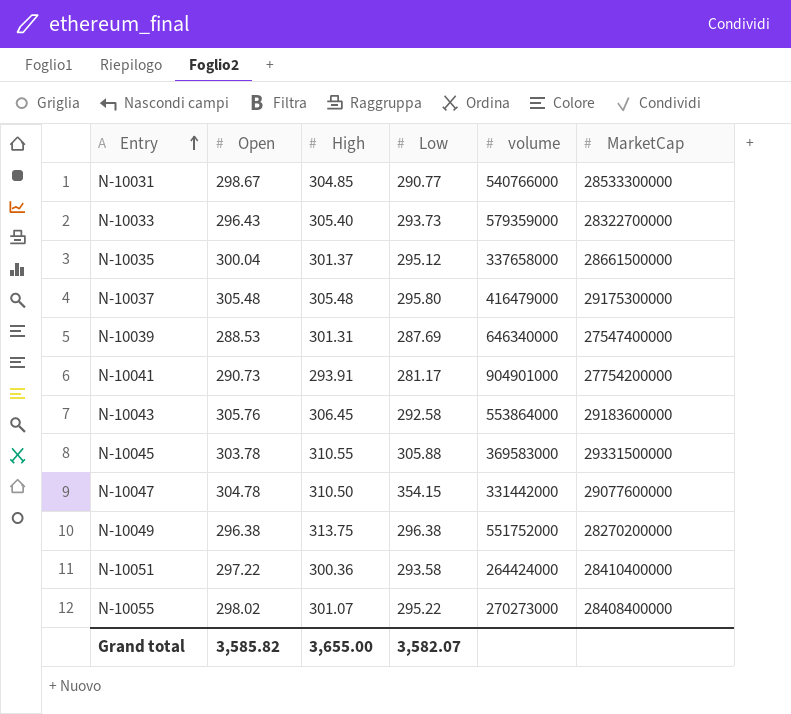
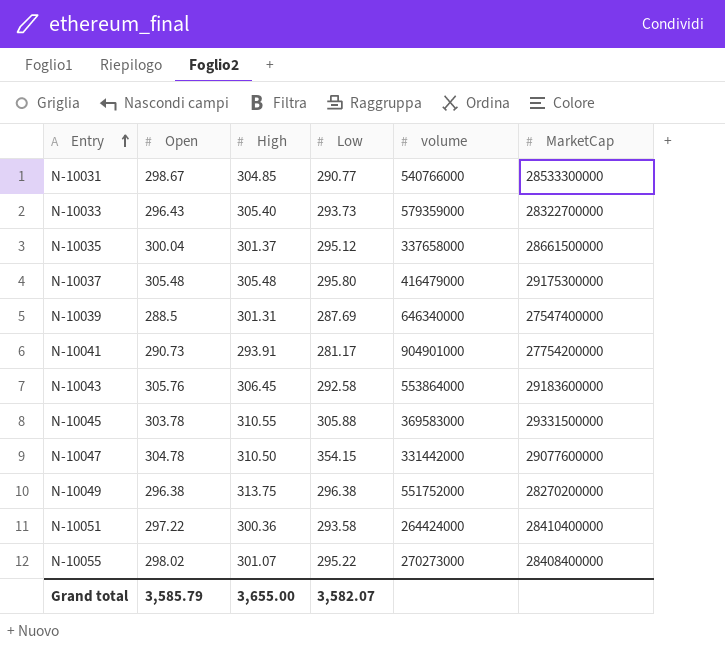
N-10039 | Open: 288.53 -> 288.5
Grand total | Open: 3,585.82 -> 3,585.79

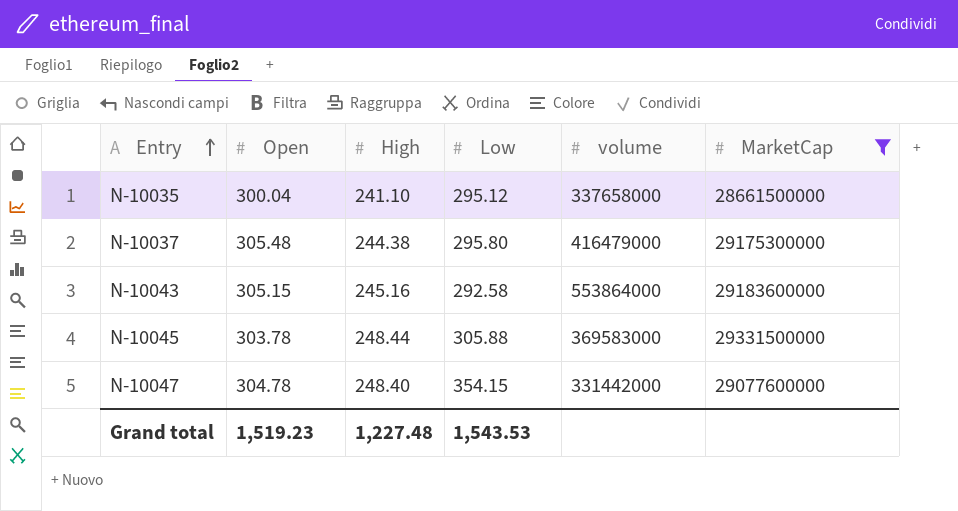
filter: none -> MarketCap >= 28661500000
N-10035 | High: 301.37 -> 241.10
N-10037 | High: 305.48 -> 244.38
N-10043 | Open: 305.76 -> 305.15
N-10043 | High: 306.45 -> 245.16
N-10045 | High: 310.55 -> 248.44
N-10047 | High: 310.50 -> 248.40
Grand total | Open: 3,585.79 -> 1,519.23
Grand total | High: 3,655.00 -> 1,227.48
Grand total | Low: 3,582.07 -> 1,543.53

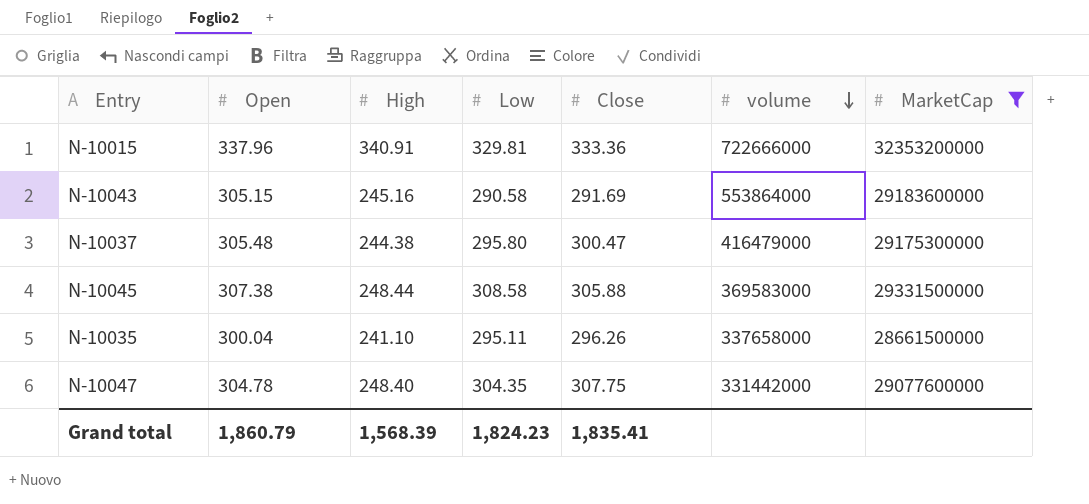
row order: Entry ascending -> volume descending
column Close | position: none -> 5
row N-10015: none -> 337.96 | 340.91 | 329.81 | 333.36 | 722666000 | 32353200000
N-10043 | Low: 292.58 -> 290.58
N-10045 | Open: 303.78 -> 307.38
N-10045 | Low: 305.88 -> 308.58
N-10035 | Low: 295.12 -> 295.11
N-10047 | Low: 354.15 -> 304.35
Grand total | Open: 1,519.23 -> 1,860.79
Grand total | High: 1,227.48 -> 1,568.39
Grand total | Low: 1,543.53 -> 1,824.23

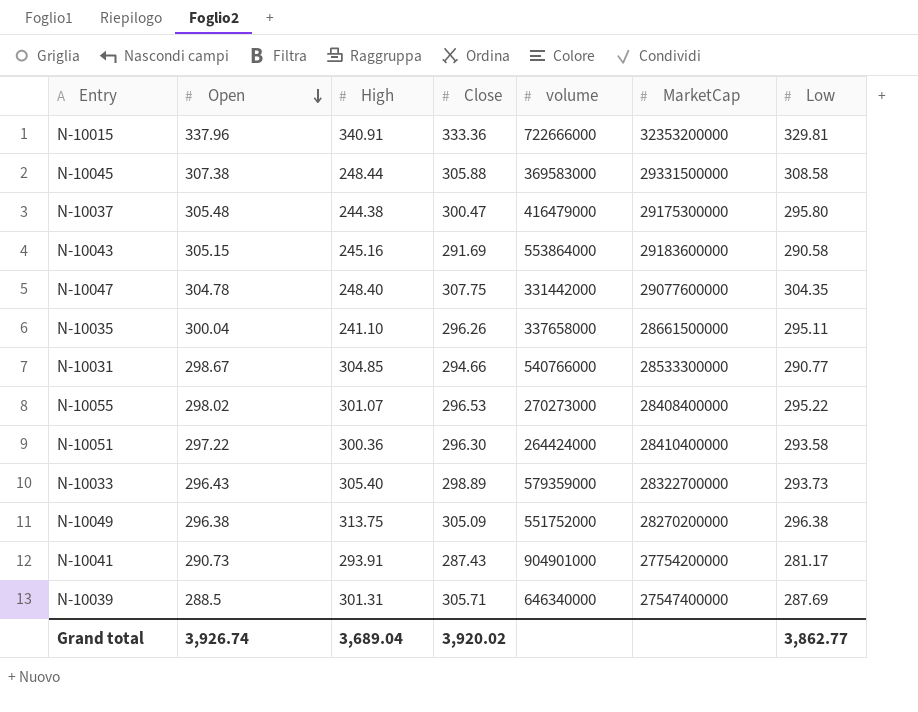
filter: MarketCap >= 28661500000 -> none
row order: volume descending -> Open descending
column Low | position: 4 -> 7
Grand total | Open: 1,860.79 -> 3,926.74
Grand total | High: 1,568.39 -> 3,689.04
Grand total | Close: 1,835.41 -> 3,920.02
Grand total | Low: 1,824.23 -> 3,862.77

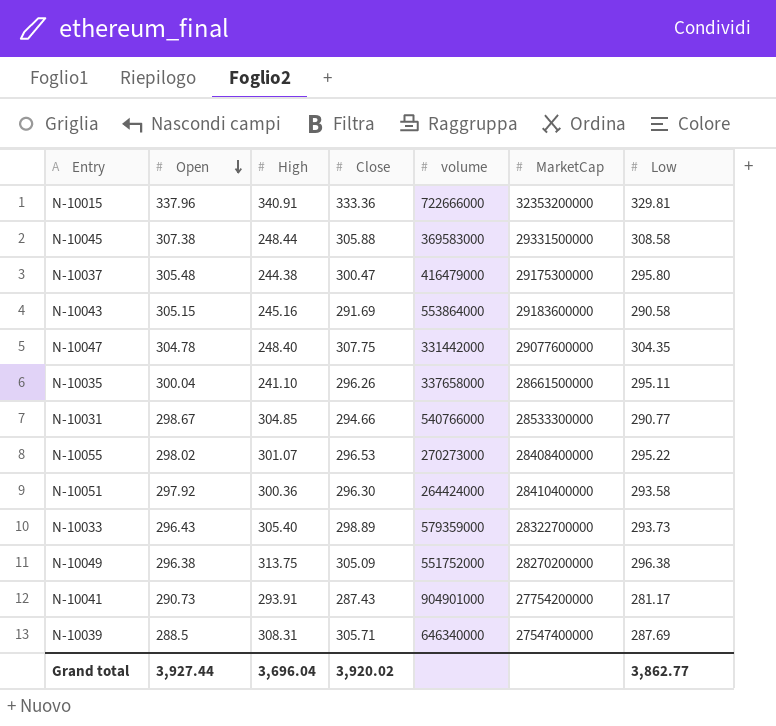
N-10051 | Open: 297.22 -> 297.92
N-10039 | High: 301.31 -> 308.31
Grand total | Open: 3,926.74 -> 3,927.44
Grand total | High: 3,689.04 -> 3,696.04

